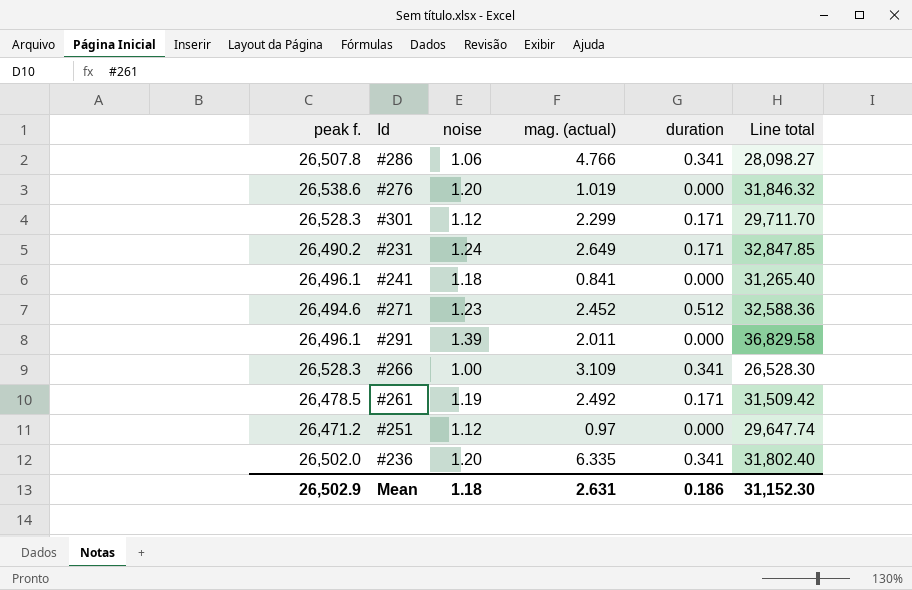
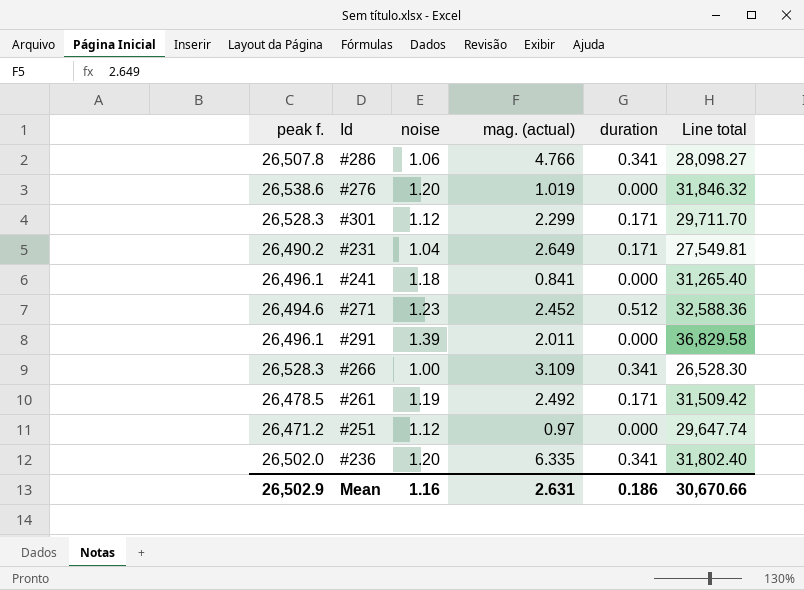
#231 | noise: 1.24 -> 1.04
#231 | Line total: 32,847.85 -> 27,549.81
Mean | noise: 1.18 -> 1.16
Mean | Line total: 31,152.30 -> 30,670.66

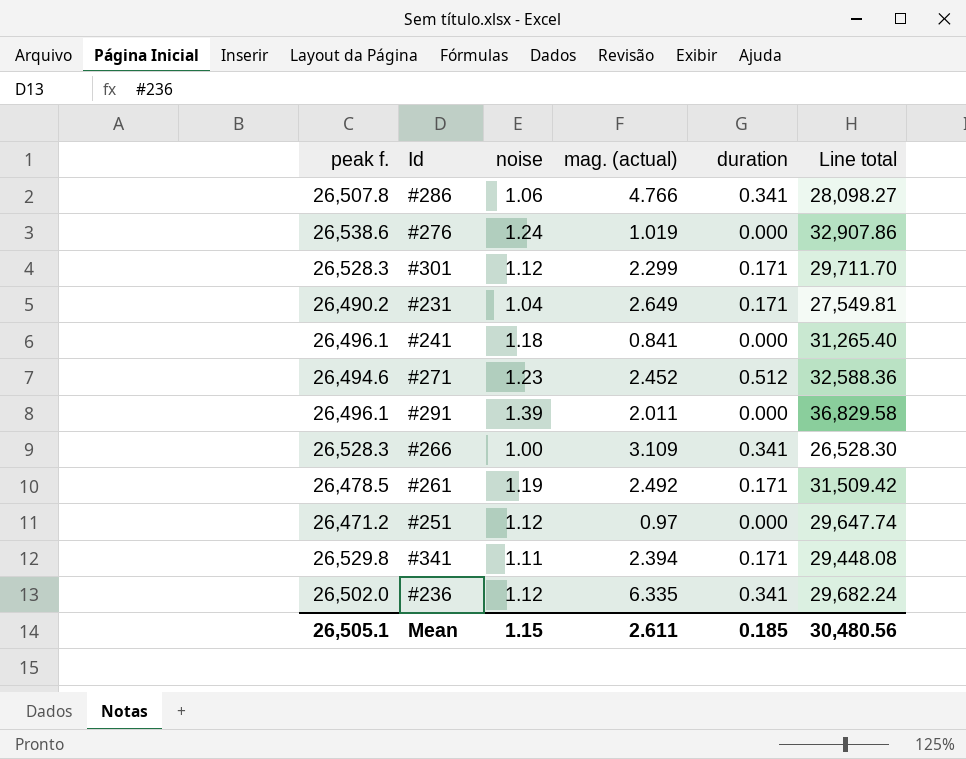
#276 | noise: 1.20 -> 1.24
#276 | Line total: 31,846.32 -> 32,907.86
row #341: none -> 26,529.8 | 1.11 | 2.394 | 0.171 | 29,448.08
#236 | noise: 1.20 -> 1.12
#236 | Line total: 31,802.40 -> 29,682.24
Mean | peak f.: 26,502.9 -> 26,505.1
Mean | noise: 1.16 -> 1.15
Mean | mag. (actual): 2.631 -> 2.611
Mean | duration: 0.186 -> 0.185
Mean | Line total: 30,670.66 -> 30,480.56

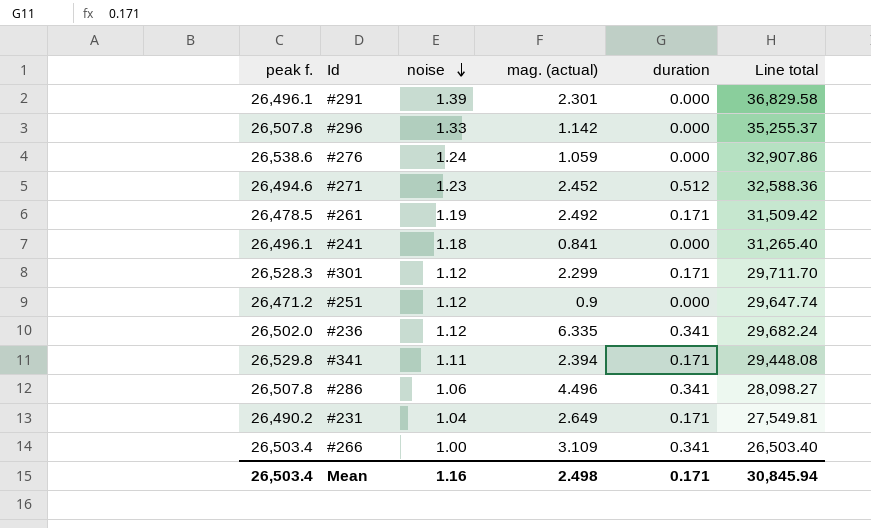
row order: none -> noise descending
#291 | mag. (actual): 2.011 -> 2.301
row #296: none -> 26,507.8 | 1.33 | 1.142 | 0.000 | 35,255.37
#276 | mag. (actual): 1.019 -> 1.059
#251 | mag. (actual): 0.97 -> 0.9
#286 | mag. (actual): 4.766 -> 4.496
#266 | peak f.: 26,528.3 -> 26,503.4
#266 | Line total: 26,528.30 -> 26,503.40
Mean | peak f.: 26,505.1 -> 26,503.4
Mean | noise: 1.15 -> 1.16
Mean | mag. (actual): 2.611 -> 2.498
Mean | duration: 0.185 -> 0.171
Mean | Line total: 30,480.56 -> 30,845.94

